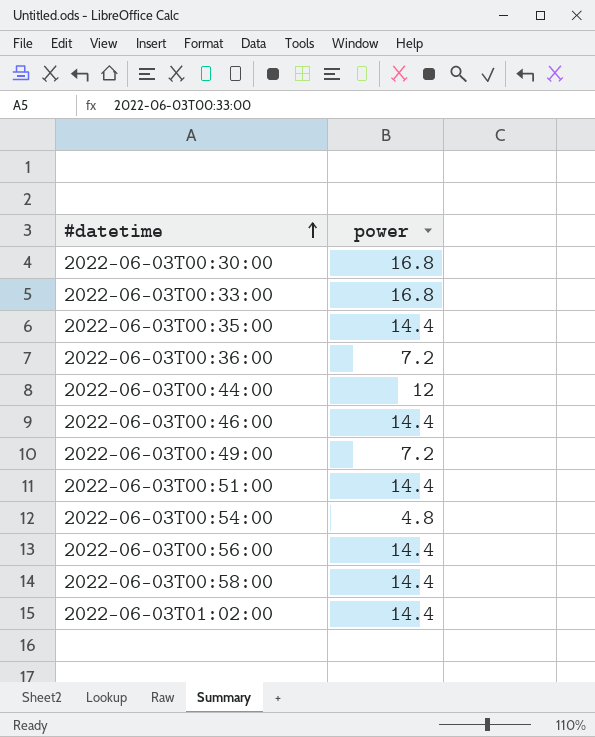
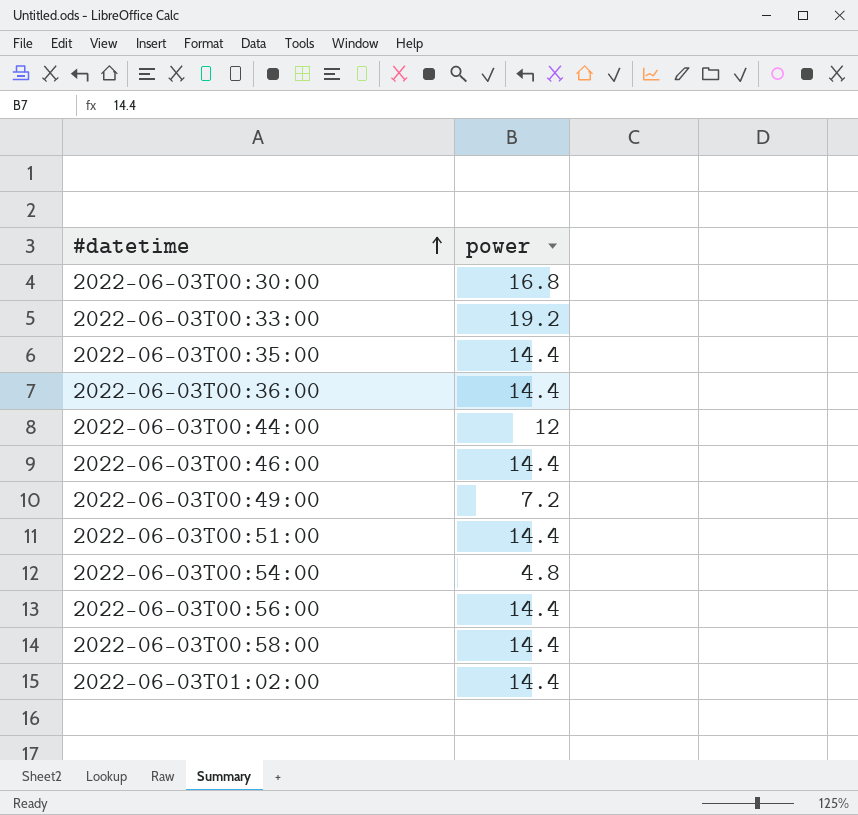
2022-06-03T00:33:00 | power: 16.8 -> 19.2
2022-06-03T00:36:00 | power: 7.2 -> 14.4

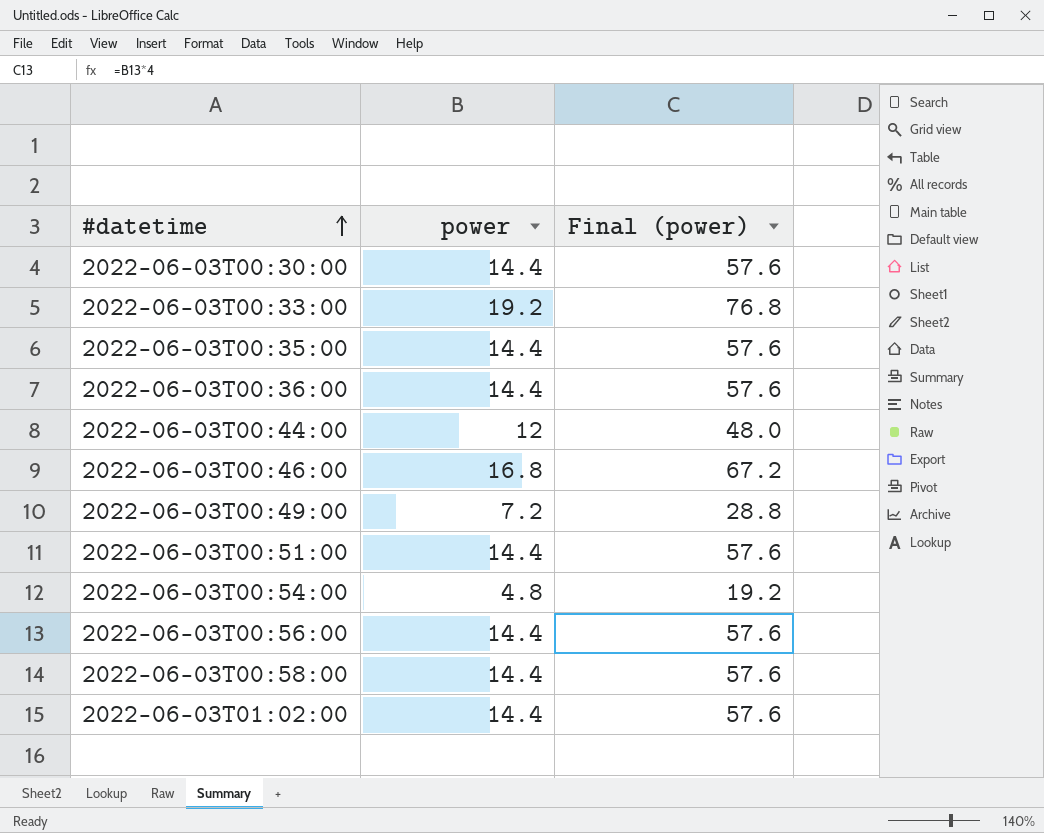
column Final (power) | formula: none -> [power] * 4
2022-06-03T00:30:00 | power: 16.8 -> 14.4
2022-06-03T00:46:00 | power: 14.4 -> 16.8

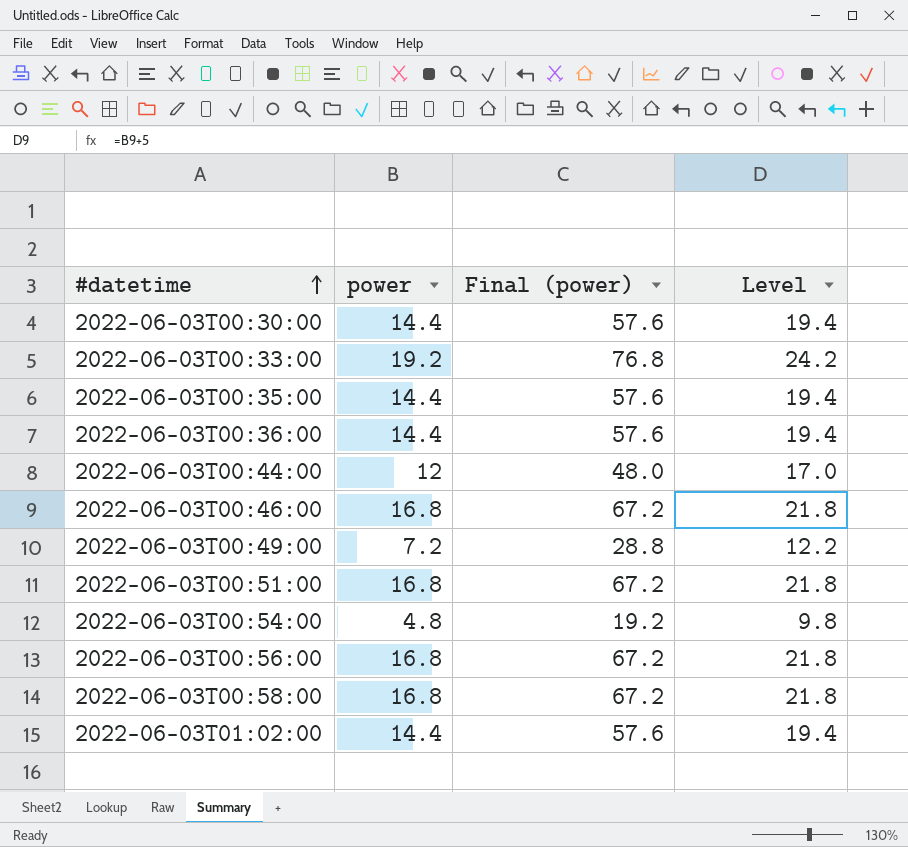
column Level | formula: none -> [power] + 5
2022-06-03T00:51:00 | power: 14.4 -> 16.8
2022-06-03T00:51:00 | Final (power): 57.6 -> 67.2
2022-06-03T00:56:00 | power: 14.4 -> 16.8
2022-06-03T00:56:00 | Final (power): 57.6 -> 67.2
2022-06-03T00:58:00 | power: 14.4 -> 16.8
2022-06-03T00:58:00 | Final (power): 57.6 -> 67.2

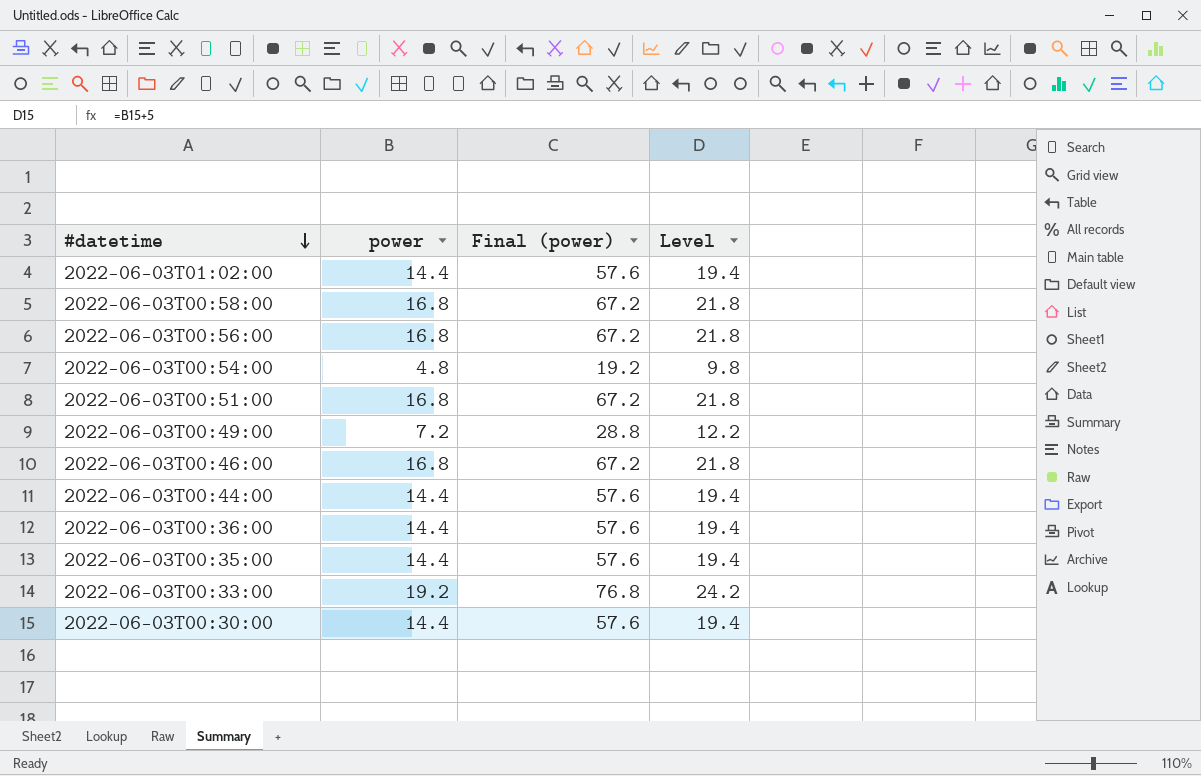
row order: #datetime ascending -> #datetime descending
2022-06-03T00:44:00 | power: 12 -> 14.4
2022-06-03T00:44:00 | Final (power): 48.0 -> 57.6
2022-06-03T00:44:00 | Level: 17.0 -> 19.4

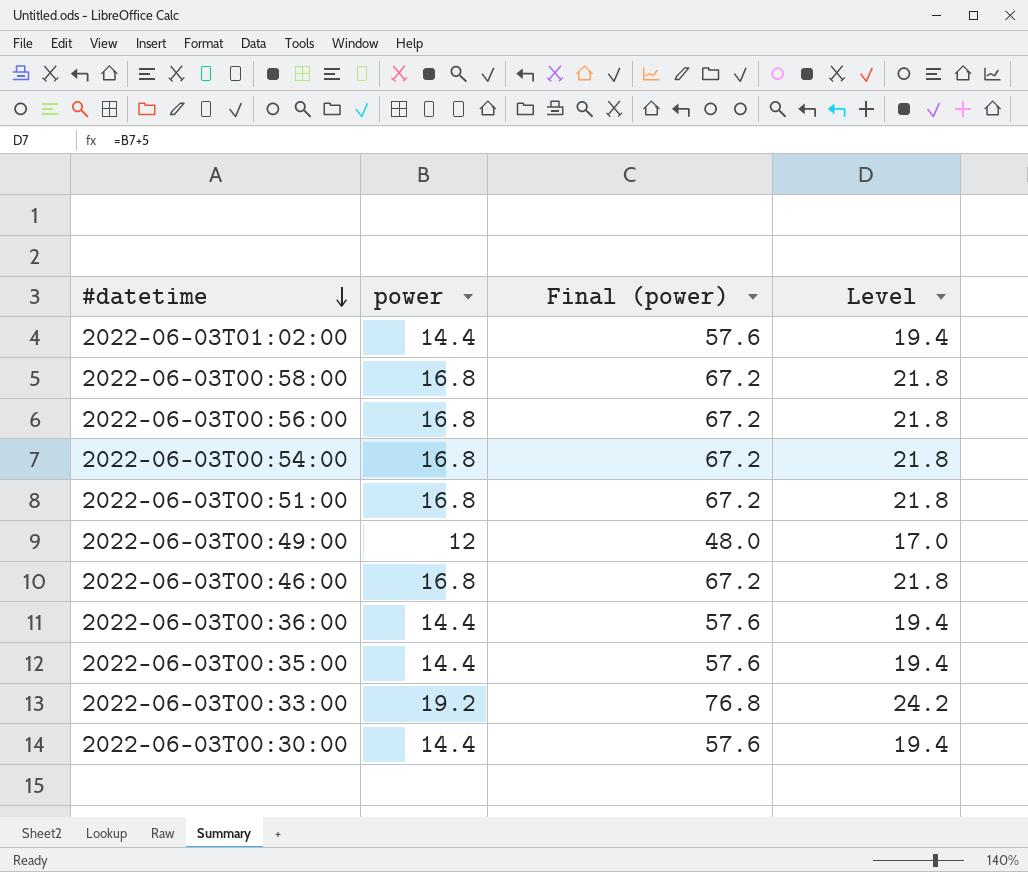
row 2022-06-03T00:44:00: 14.4 | 57.6 | 19.4 -> none
2022-06-03T00:54:00 | power: 4.8 -> 16.8
2022-06-03T00:54:00 | Final (power): 19.2 -> 67.2
2022-06-03T00:54:00 | Level: 9.8 -> 21.8
2022-06-03T00:49:00 | power: 7.2 -> 12
2022-06-03T00:49:00 | Final (power): 28.8 -> 48.0
2022-06-03T00:49:00 | Level: 12.2 -> 17.0

